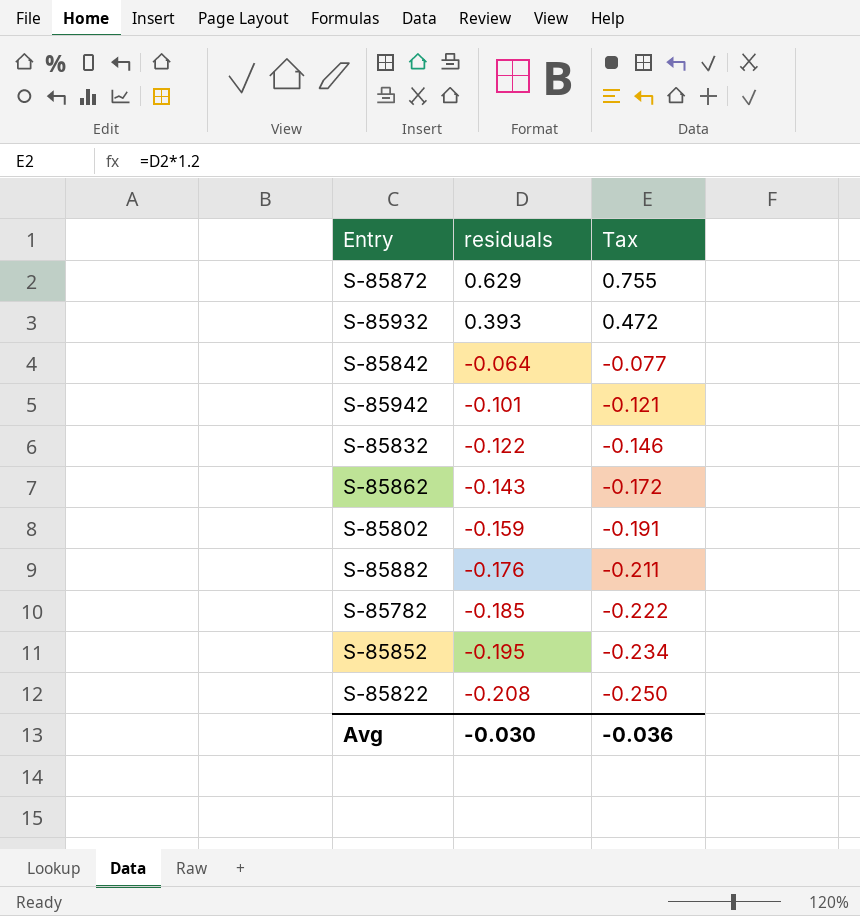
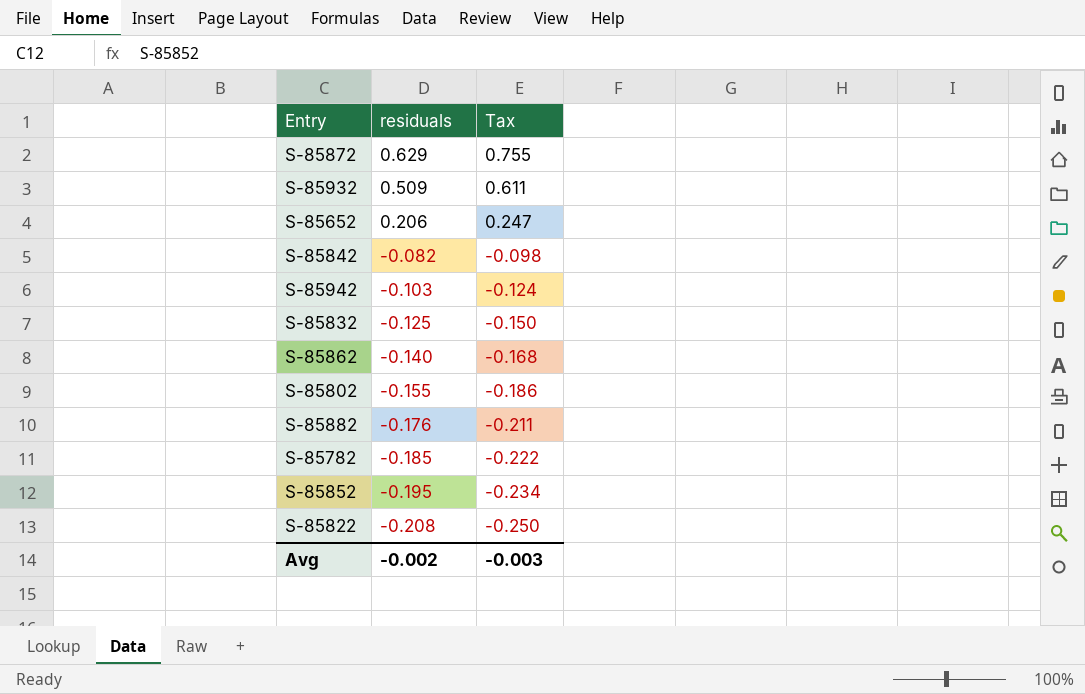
S-85932 | residuals: 0.393 -> 0.509
S-85932 | Tax: 0.472 -> 0.611
row S-85652: none -> 0.206 | 0.247
S-85842 | residuals: -0.064 -> -0.082
S-85842 | Tax: -0.077 -> -0.098
S-85942 | residuals: -0.101 -> -0.103
S-85942 | Tax: -0.121 -> -0.124
S-85832 | residuals: -0.122 -> -0.125
S-85832 | Tax: -0.146 -> -0.150
S-85862 | residuals: -0.143 -> -0.140
S-85862 | Tax: -0.172 -> -0.168
S-85802 | residuals: -0.159 -> -0.155
S-85802 | Tax: -0.191 -> -0.186
Avg | residuals: -0.030 -> -0.002
Avg | Tax: -0.036 -> -0.003

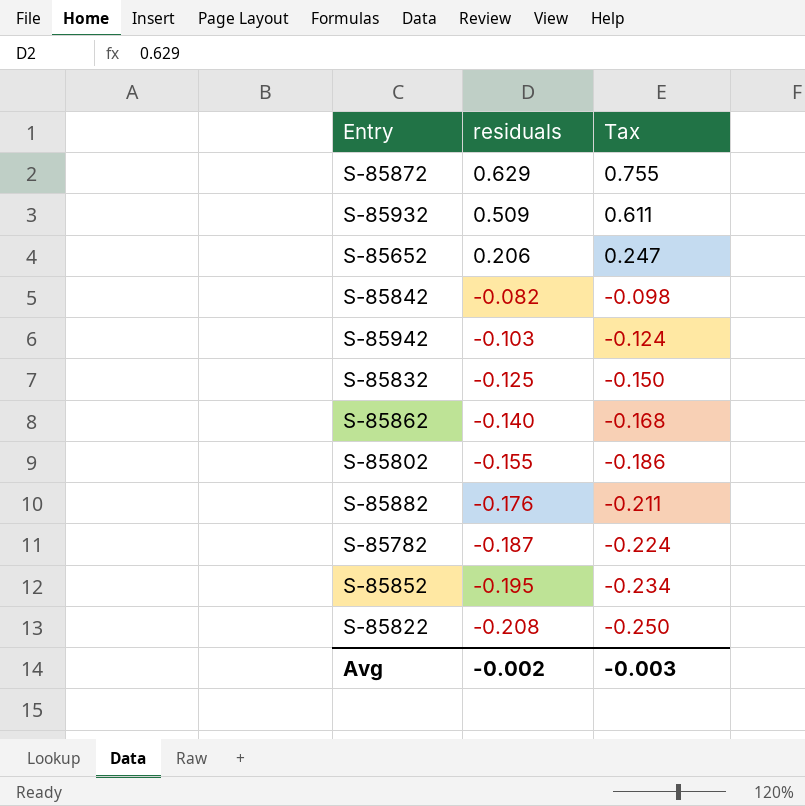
S-85782 | residuals: -0.185 -> -0.187
S-85782 | Tax: -0.222 -> -0.224

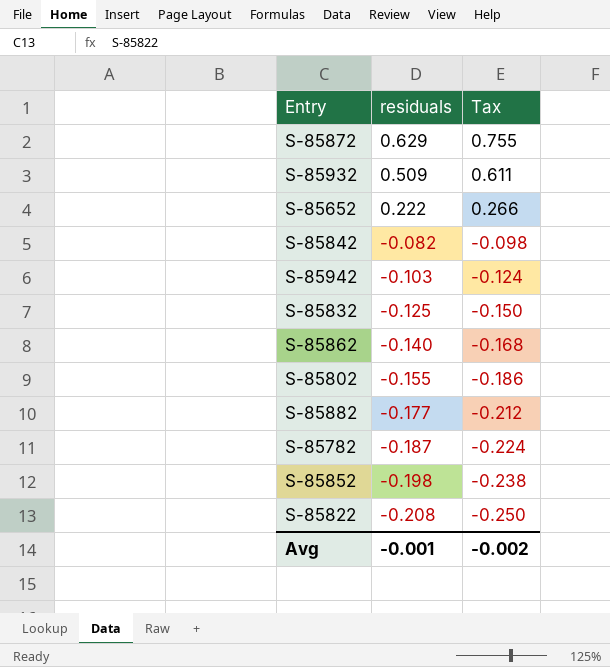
S-85652 | residuals: 0.206 -> 0.222
S-85652 | Tax: 0.247 -> 0.266
S-85882 | residuals: -0.176 -> -0.177
S-85882 | Tax: -0.211 -> -0.212
S-85852 | residuals: -0.195 -> -0.198
S-85852 | Tax: -0.234 -> -0.238
Avg | residuals: -0.002 -> -0.001
Avg | Tax: -0.003 -> -0.002

